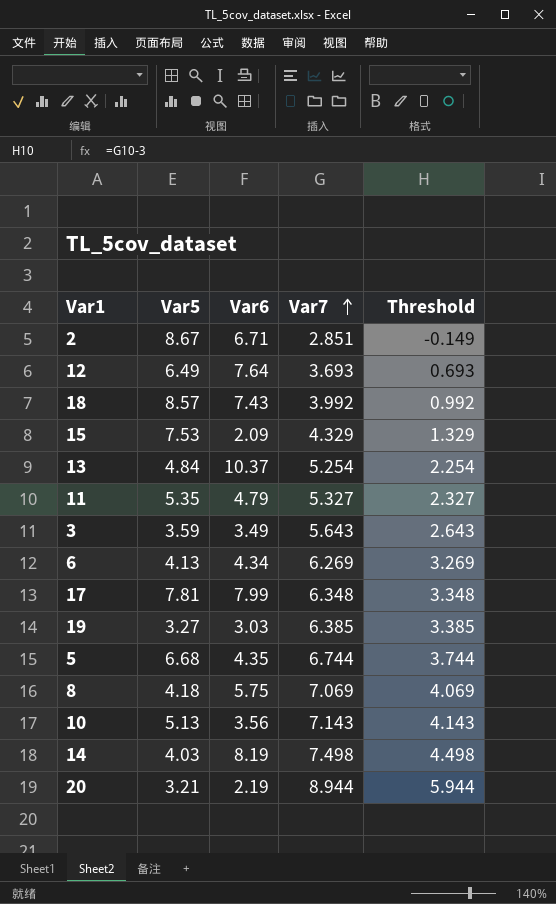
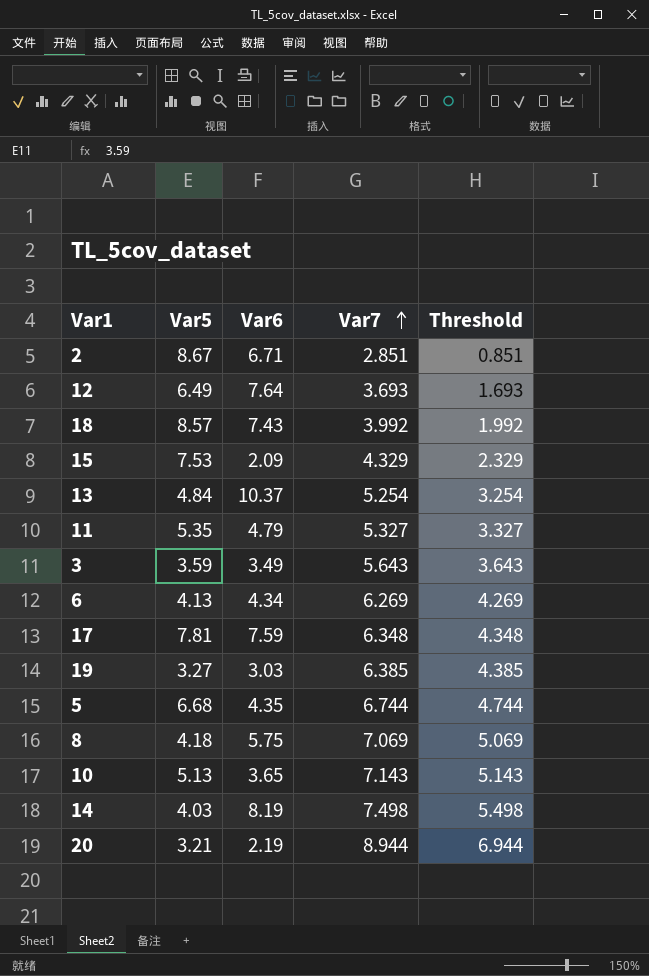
column Threshold | formula: [Var7] - 3 -> [Var7] - 2
17 | Var6: 7.99 -> 7.59
10 | Var6: 3.56 -> 3.65

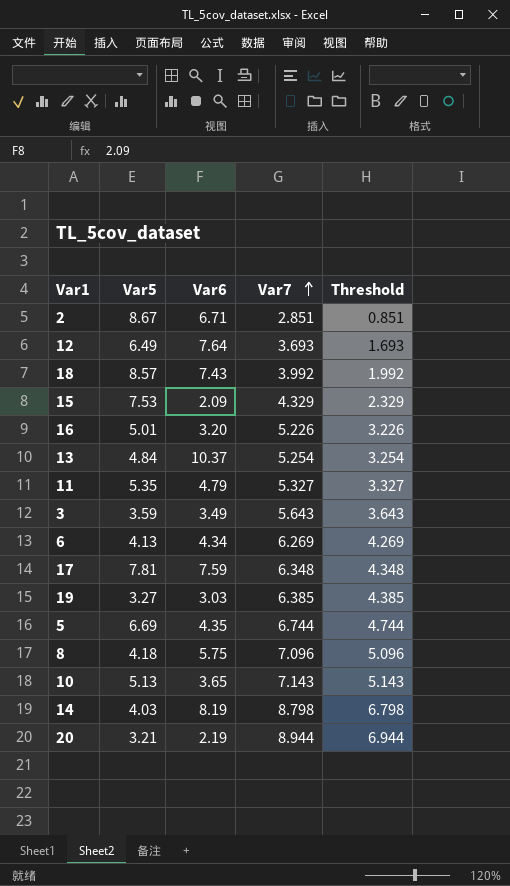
row 16: none -> 5.01 | 3.20 | 5.226 | 3.226
5 | Var5: 6.68 -> 6.69
8 | Var7: 7.069 -> 7.096
8 | Threshold: 5.069 -> 5.096
14 | Var7: 7.498 -> 8.798
14 | Threshold: 5.498 -> 6.798

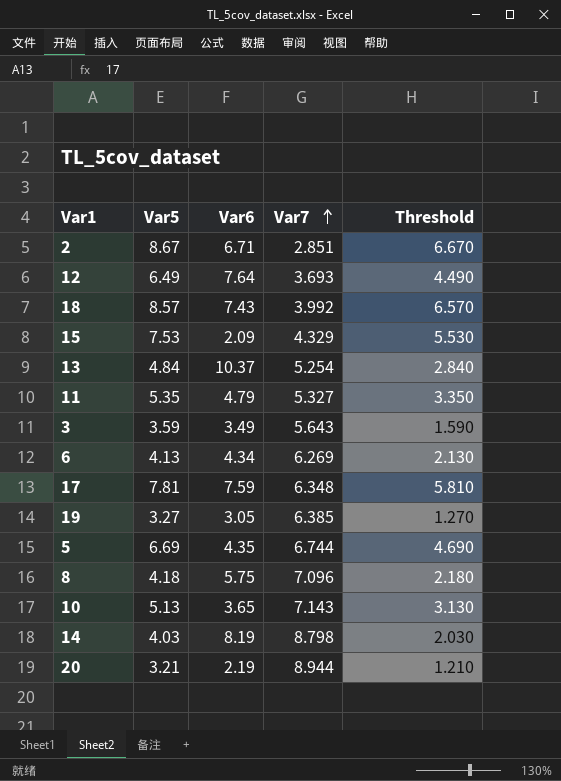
column Threshold | formula: [Var7] - 2 -> [Var5] - 2
row 16: 5.01 | 3.20 | 5.226 | 3.226 -> none
19 | Var6: 3.03 -> 3.05

